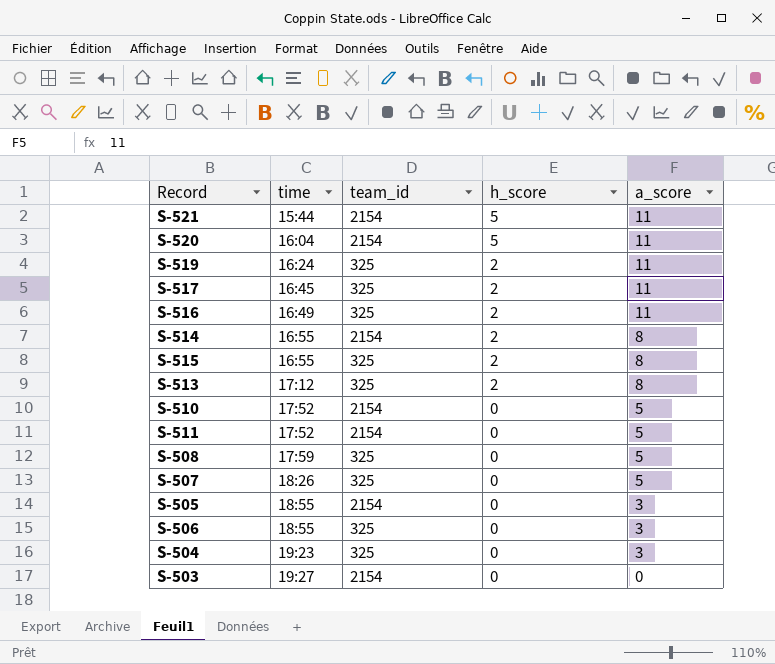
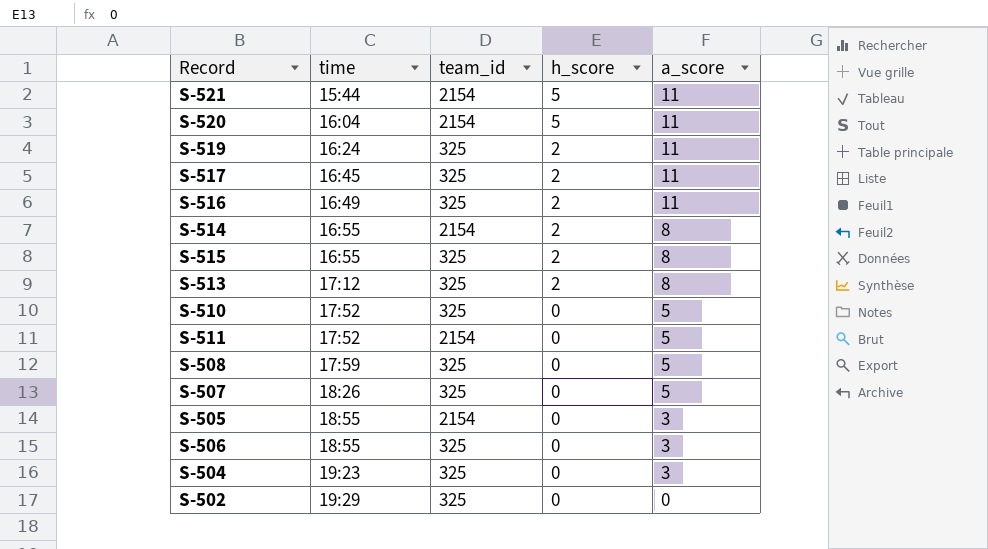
row S-503: 19:27 | 2154 | 0 | 0 -> none
S-510 | team_id: 2154 -> 325
row S-502: none -> 19:29 | 325 | 0 | 0

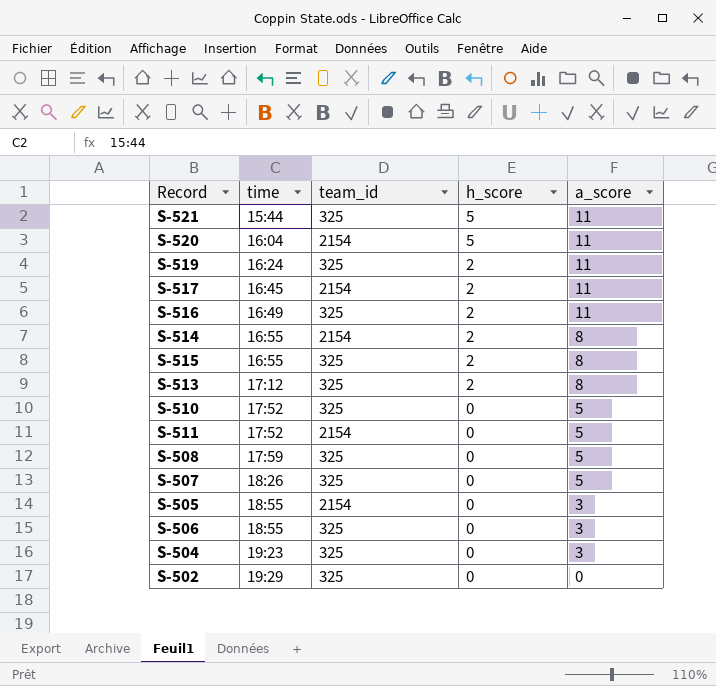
S-521 | team_id: 2154 -> 325
S-517 | team_id: 325 -> 2154

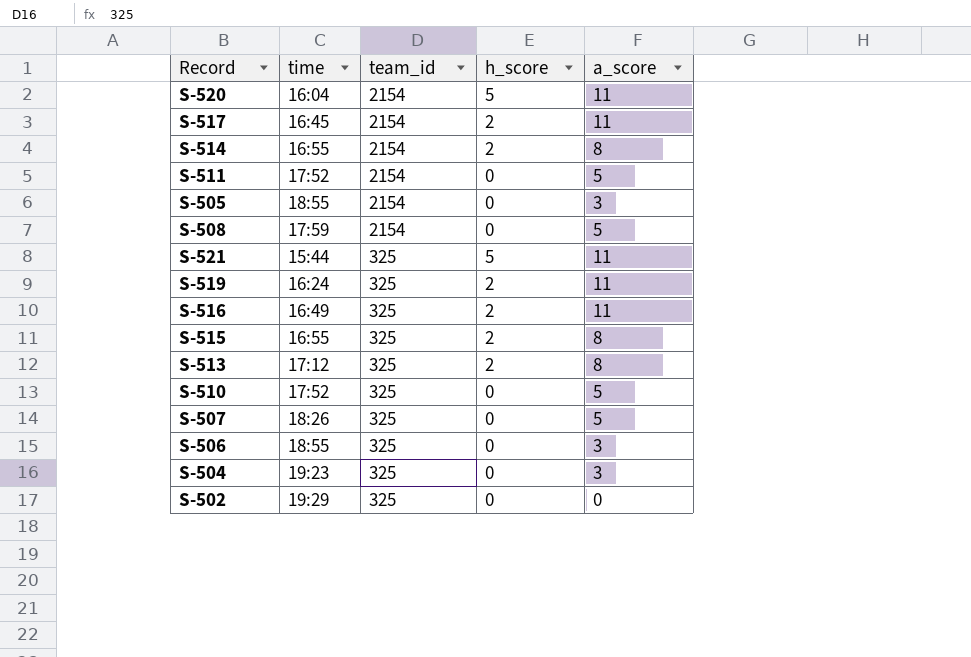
row order: time ascending -> team_id descending
S-508 | team_id: 325 -> 2154

